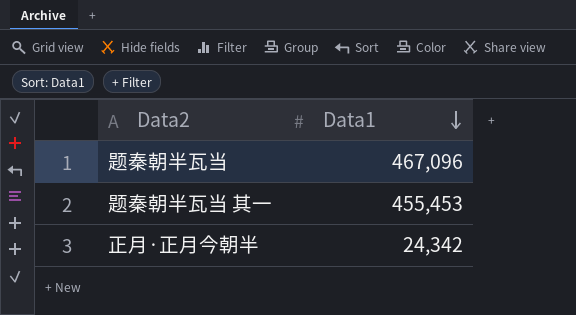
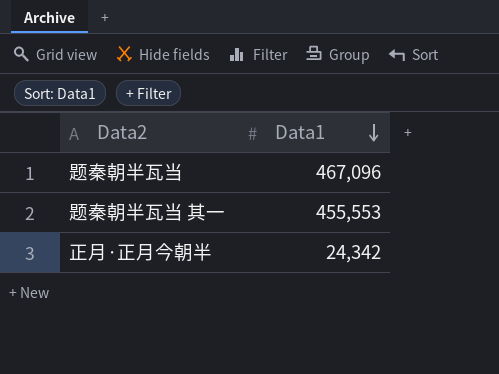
题秦朝半瓦当 其一 | Data1: 455,453 -> 455,553

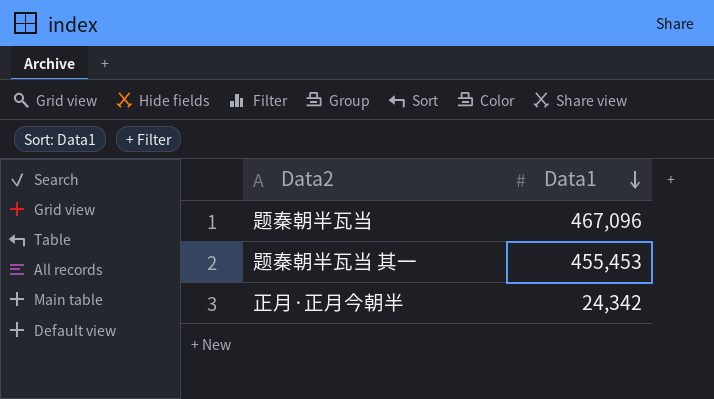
题秦朝半瓦当 其一 | Data1: 455,553 -> 455,453

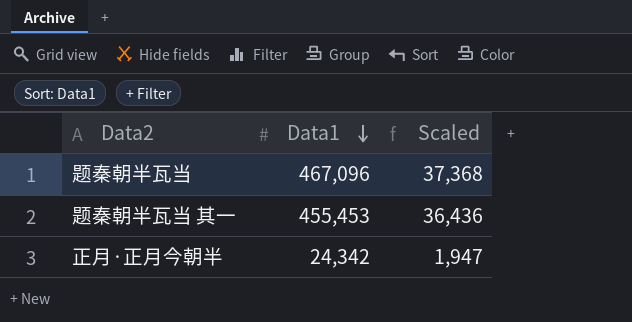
column Scaled | formula: none -> [Data1] * 0.08

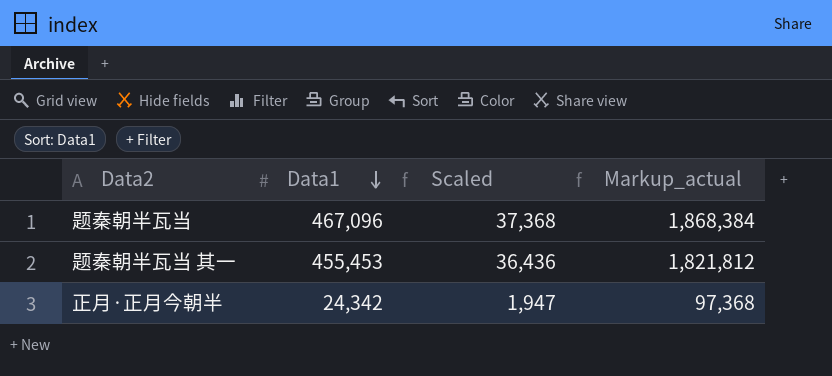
column Markup_actual | formula: none -> [Data1] * 4

